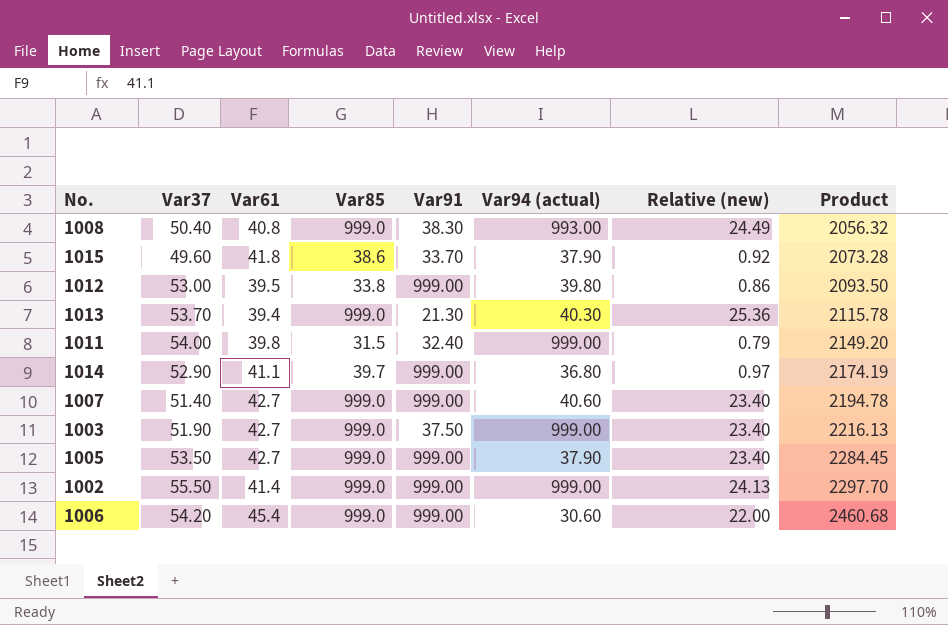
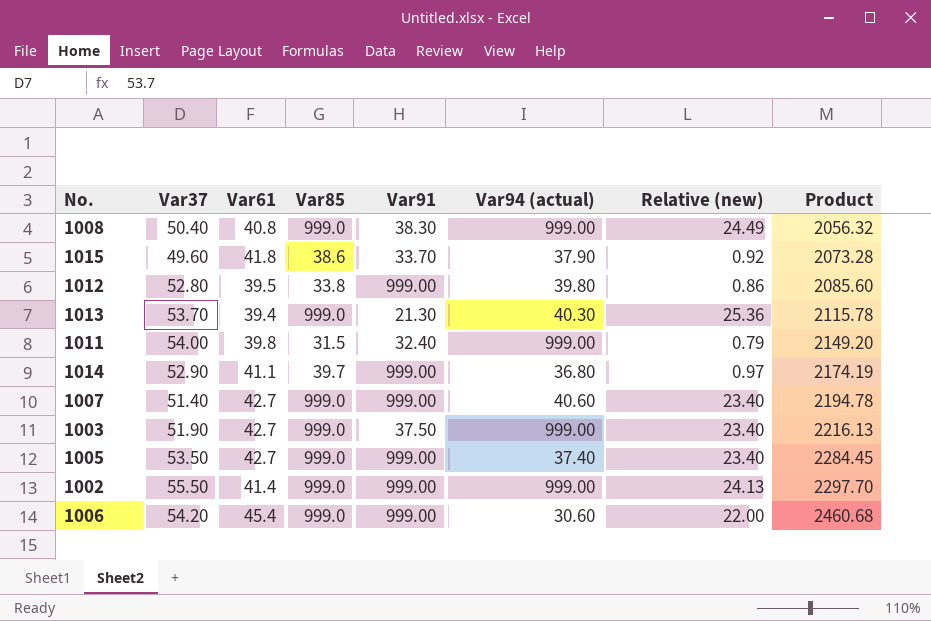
1008 | Var94 (actual): 993.00 -> 999.00
1012 | Var37: 53.00 -> 52.80
1012 | Product: 2093.50 -> 2085.60
1005 | Var94 (actual): 37.90 -> 37.40

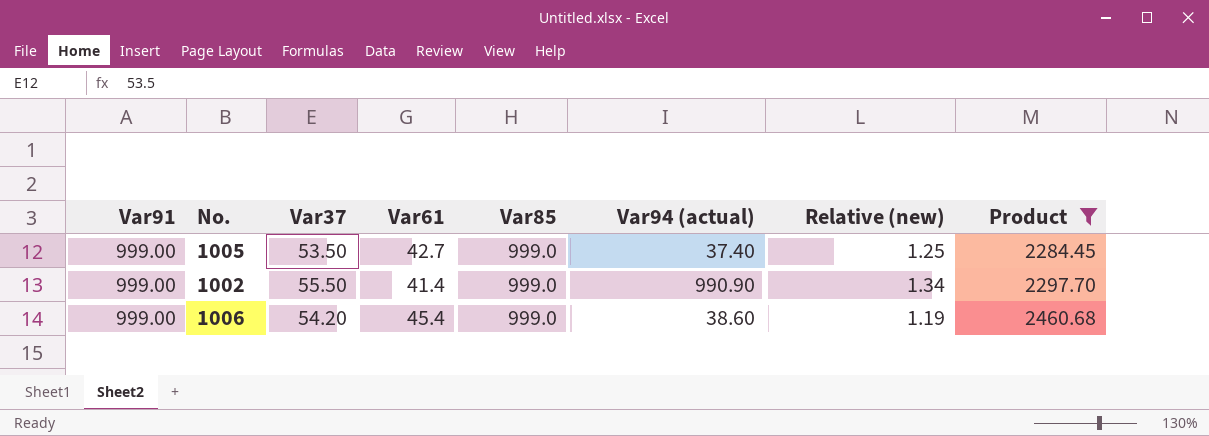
filter: none -> Product >= 2284.45
column Var91 | position: 5 -> 1
column Relative (new) | formula: [Var85] / [Var61] -> [Var37] / [Var61]
1002 | Var94 (actual): 999.00 -> 990.90
1006 | Var94 (actual): 30.60 -> 38.60

